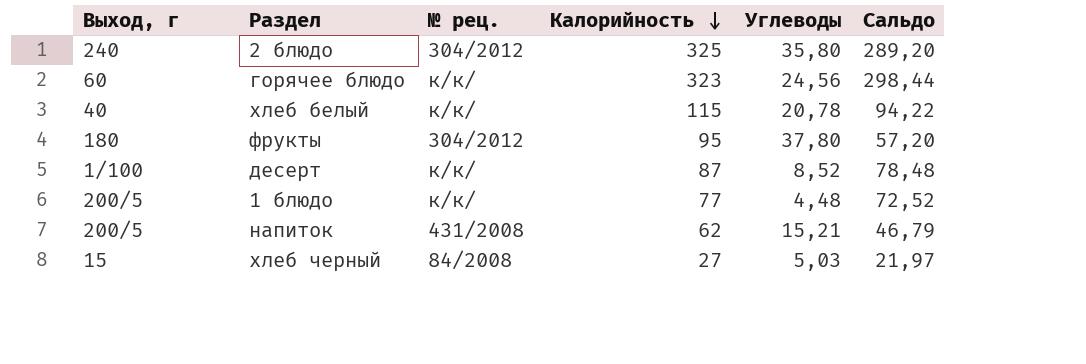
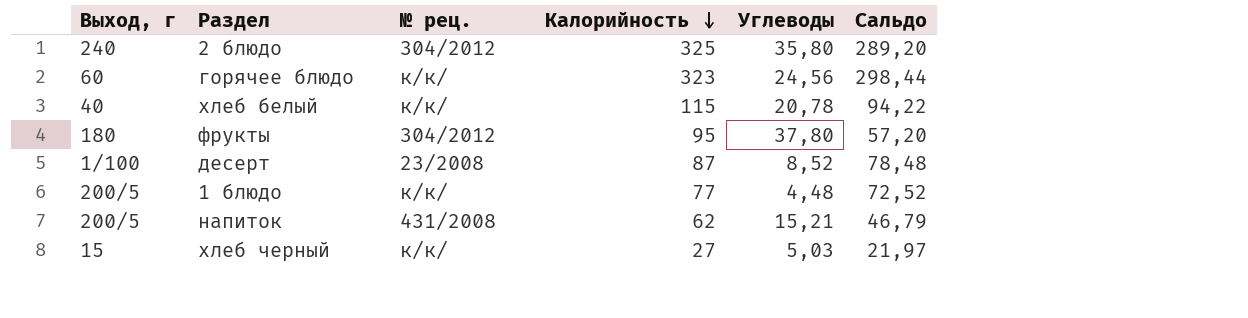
десерт | № рец.: к/к/ -> 23/2008
хлеб черный | № рец.: 84/2008 -> к/к/

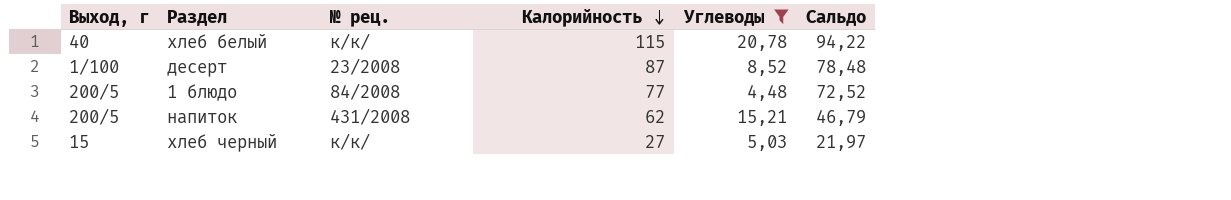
filter: none -> Углеводы <= 20,78
1 блюдо | № рец.: к/к/ -> 84/2008

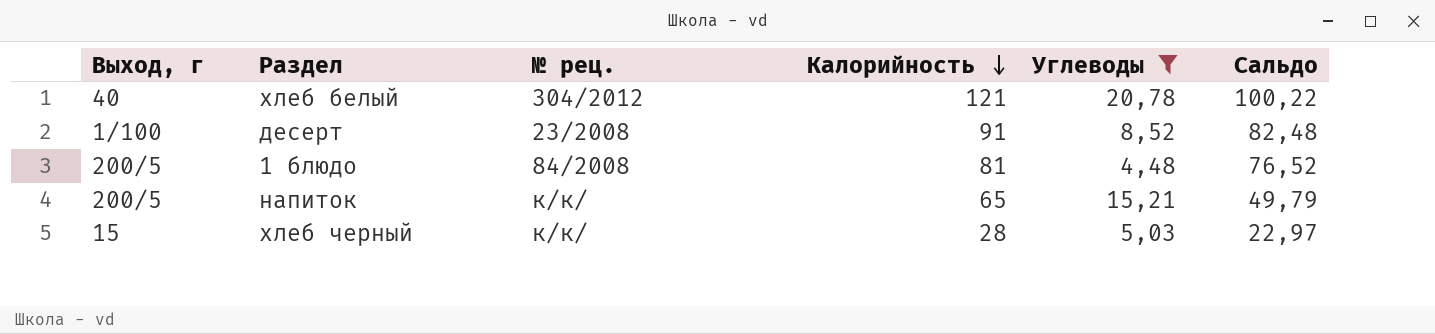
хлеб белый | № рец.: к/к/ -> 304/2012
хлеб белый | Калорийность: 115 -> 121
хлеб белый | Сальдо: 94,22 -> 100,22
десерт | Калорийность: 87 -> 91
десерт | Сальдо: 78,48 -> 82,48
1 блюдо | Калорийность: 77 -> 81
1 блюдо | Сальдо: 72,52 -> 76,52
напиток | № рец.: 431/2008 -> к/к/
напиток | Калорийность: 62 -> 65
напиток | Сальдо: 46,79 -> 49,79
хлеб черный | Калорийность: 27 -> 28
хлеб черный | Сальдо: 21,97 -> 22,97

